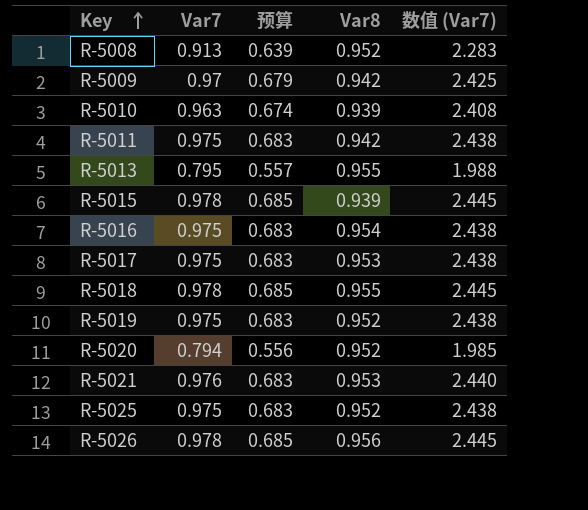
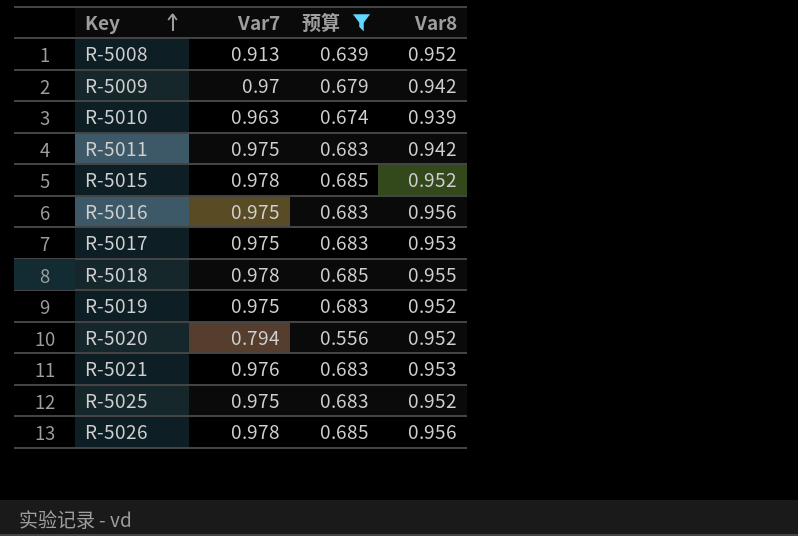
filter: none -> 预算 != 0.557
column 数值 (Var7) | formula: [Var7] * 2.5 -> none
R-5015 | Var8: 0.939 -> 0.952
R-5016 | Var8: 0.954 -> 0.956

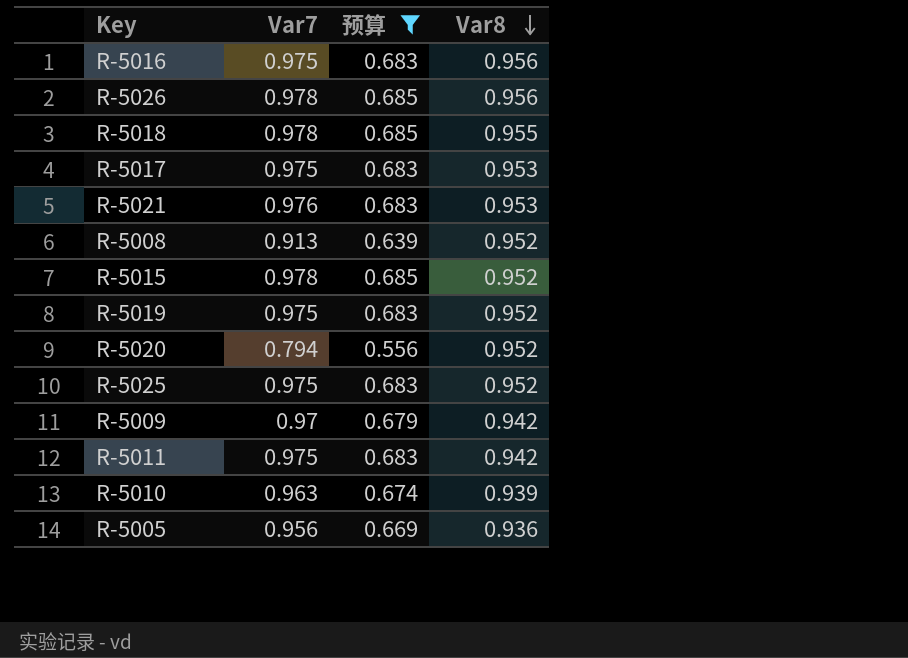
row order: Key ascending -> Var8 descending
row R-5005: none -> 0.956 | 0.669 | 0.936

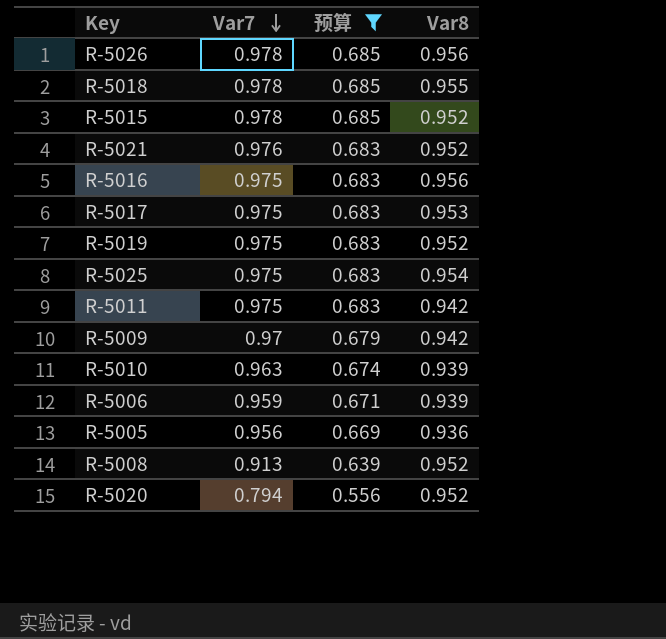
row order: Var8 descending -> Var7 descending
R-5021 | Var8: 0.953 -> 0.952
R-5025 | Var8: 0.952 -> 0.954
row R-5006: none -> 0.959 | 0.671 | 0.939

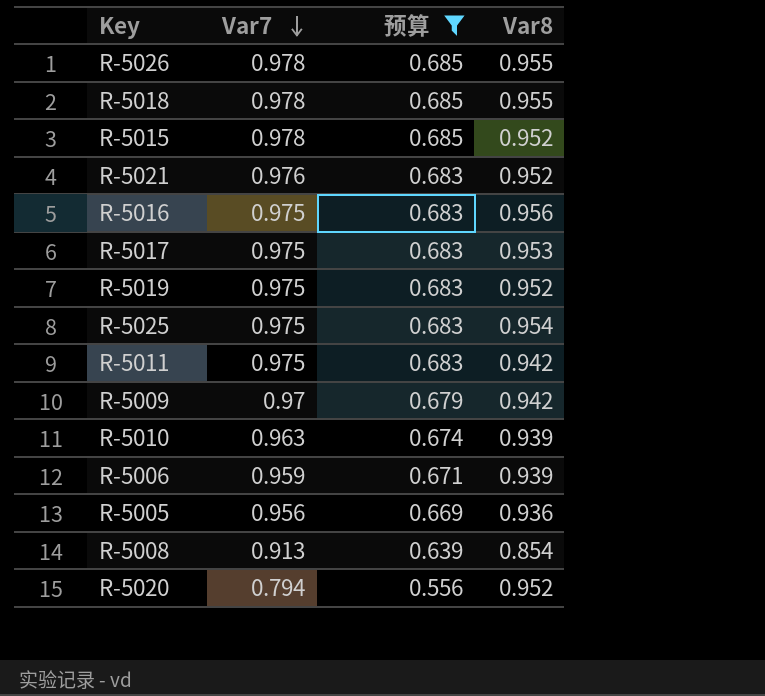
R-5026 | Var8: 0.956 -> 0.955
R-5008 | Var8: 0.952 -> 0.854

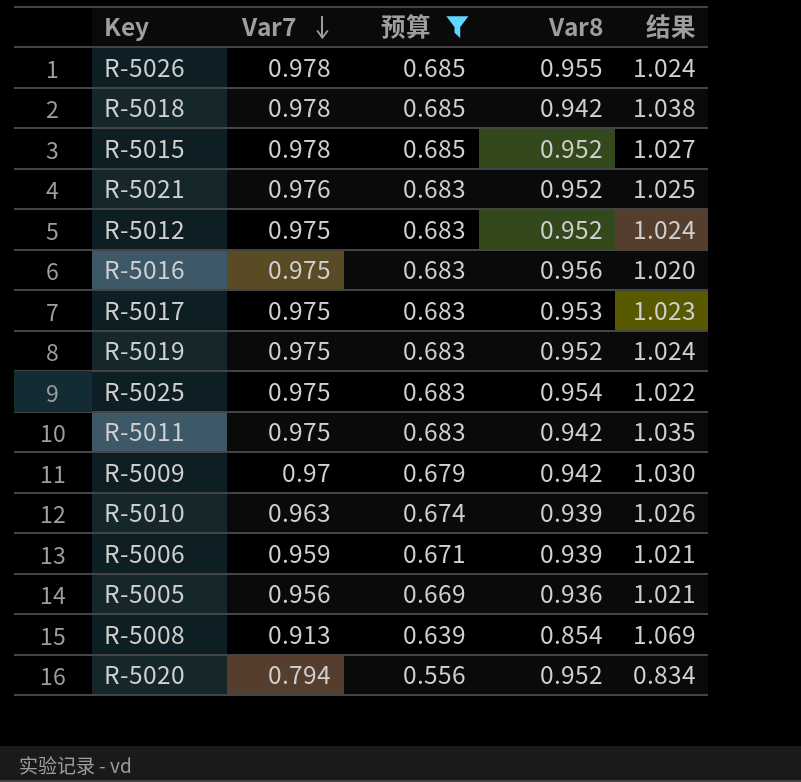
column 结果 | formula: none -> [Var7] / [Var8]
R-5018 | Var8: 0.955 -> 0.942
row R-5012: none -> 0.975 | 0.683 | 0.952 | 1.024

